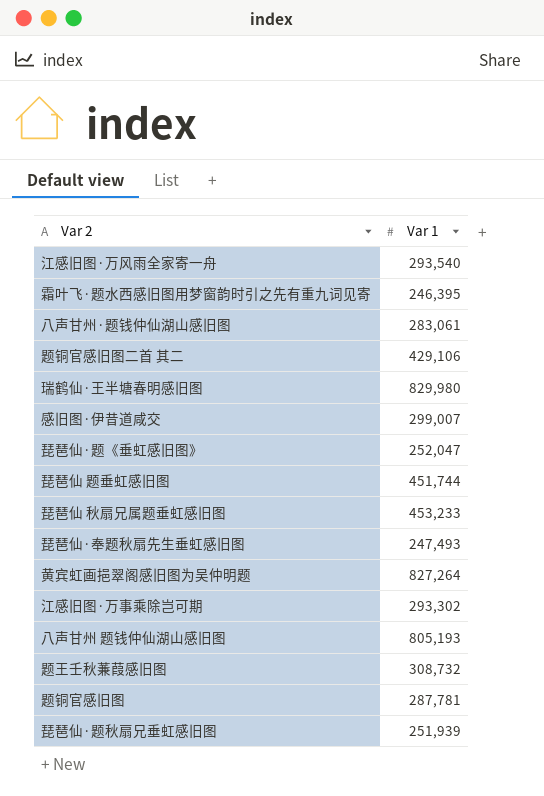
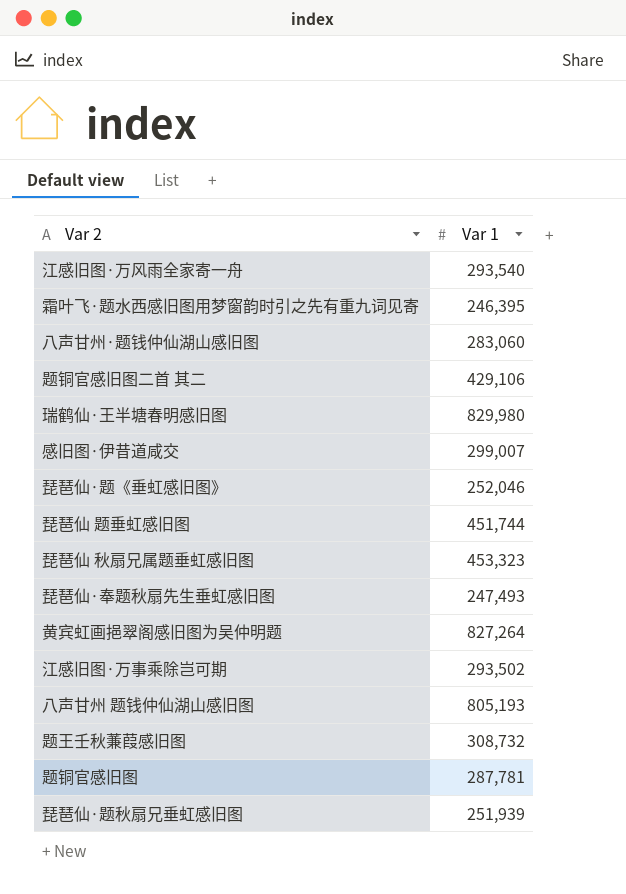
八声甘州·题钱仲仙湖山感旧图 | Var 1: 283,061 -> 283,060
琵琶仙·题《垂虹感旧图》 | Var 1: 252,047 -> 252,046
琵琶仙 秋扇兄属题垂虹感旧图 | Var 1: 453,233 -> 453,323
江感旧图·万事乘除岂可期 | Var 1: 293,302 -> 293,502

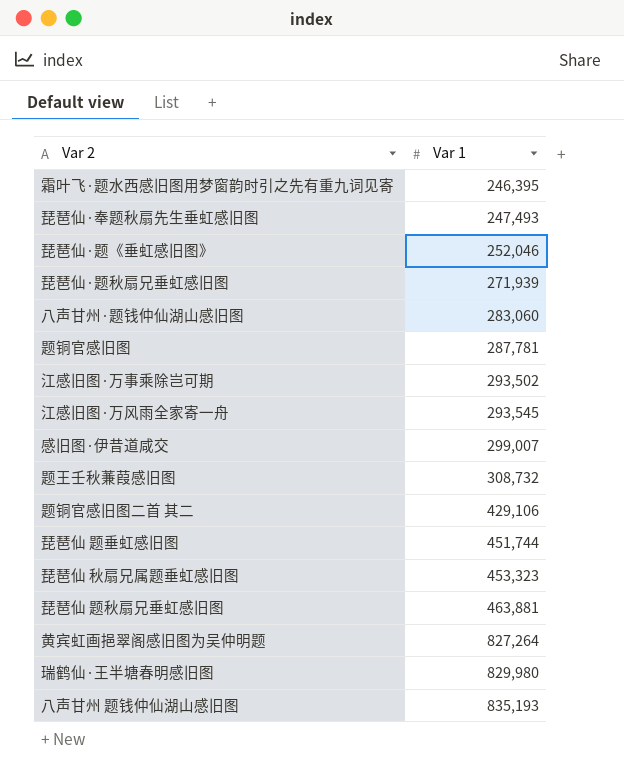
row order: none -> Var 1 ascending
琵琶仙·题秋扇兄垂虹感旧图 | Var 1: 251,939 -> 271,939
江感旧图·万风雨全家寄一舟 | Var 1: 293,540 -> 293,545
row 琵琶仙 题秋扇兄垂虹感旧图: none -> 463,881
八声甘州 题钱仲仙湖山感旧图 | Var 1: 805,193 -> 835,193

